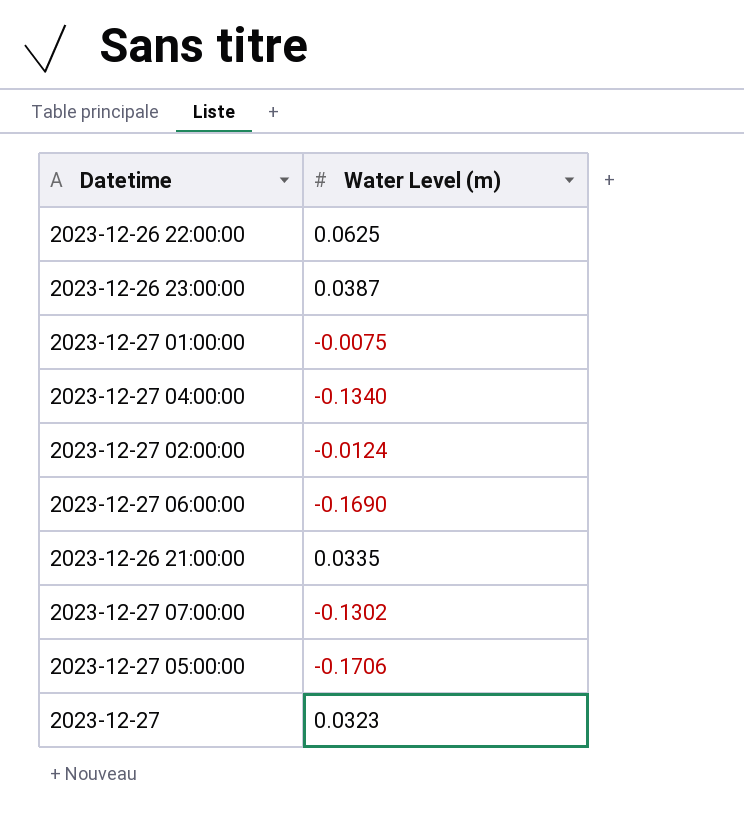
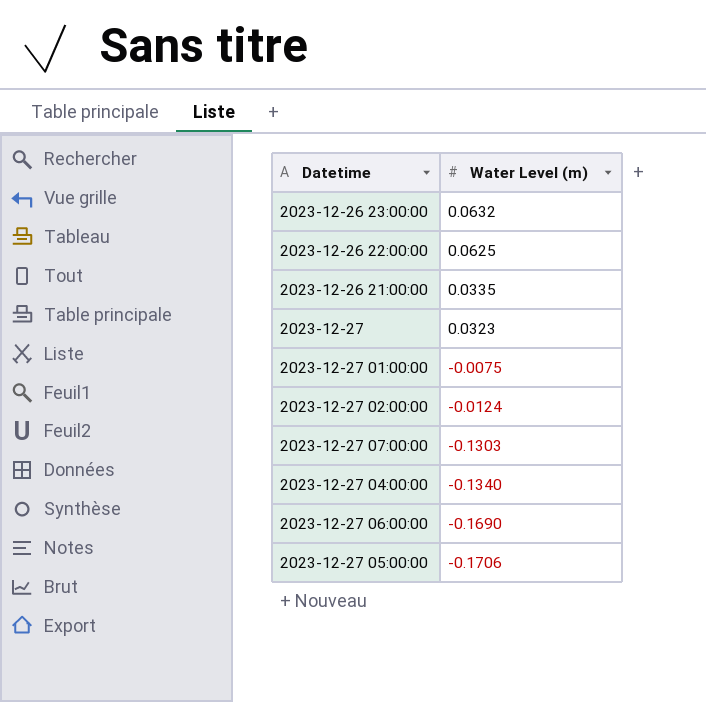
row order: none -> Water Level (m) descending
2023-12-26 23:00:00 | Water Level (m): 0.0387 -> 0.0632
2023-12-27 07:00:00 | Water Level (m): -0.1302 -> -0.1303

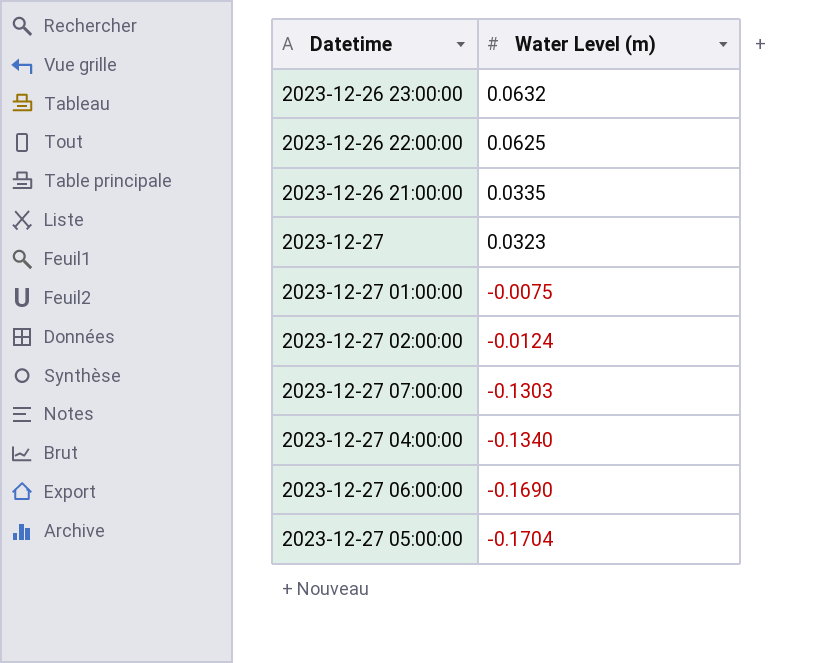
2023-12-27 05:00:00 | Water Level (m): -0.1706 -> -0.1704

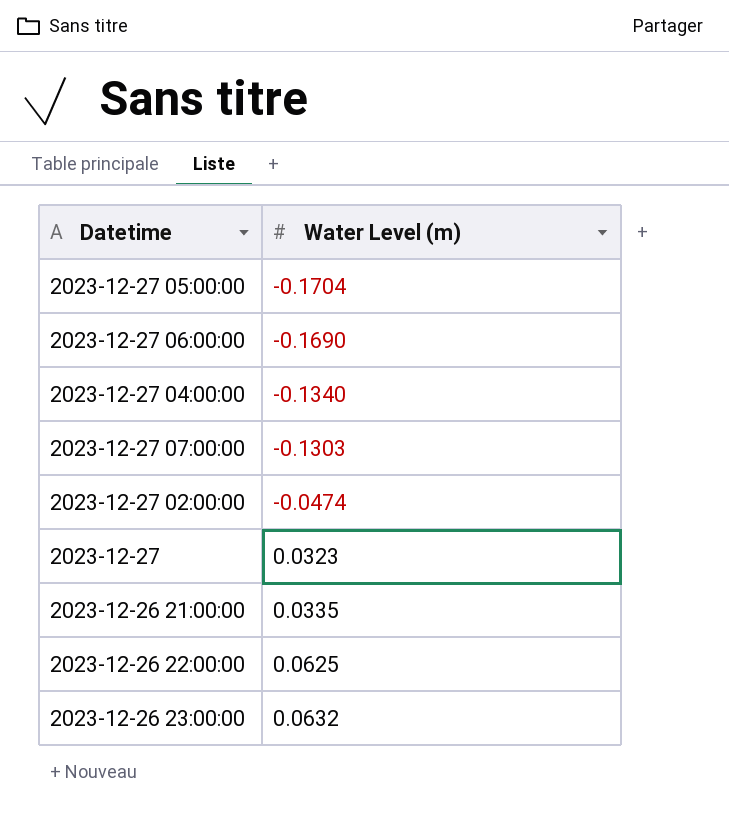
row order: Water Level (m) descending -> Water Level (m) ascending
row 2023-12-27 01:00:00: -0.0075 -> none
2023-12-27 02:00:00 | Water Level (m): -0.0124 -> -0.0474

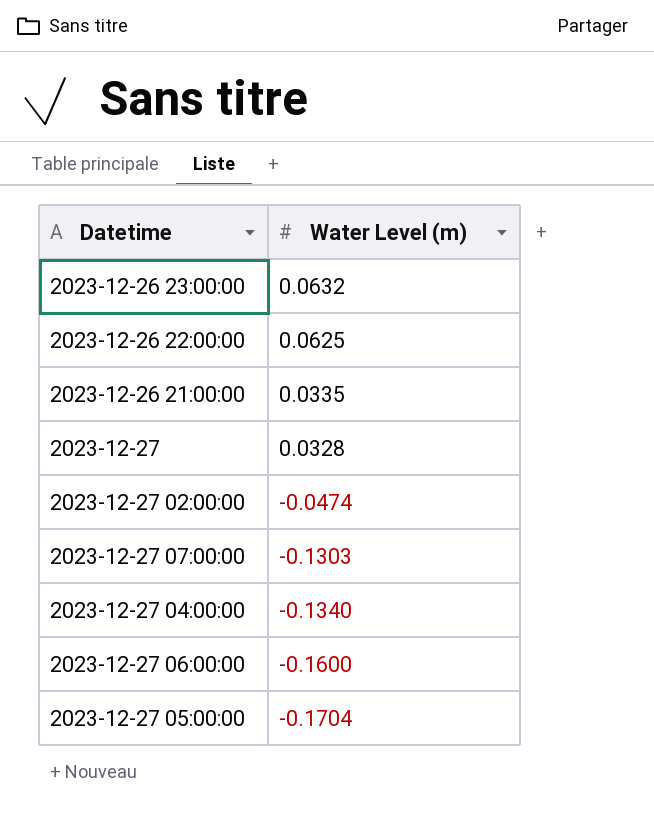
row order: Water Level (m) ascending -> Water Level (m) descending
2023-12-27 | Water Level (m): 0.0323 -> 0.0328
2023-12-27 06:00:00 | Water Level (m): -0.1690 -> -0.1600

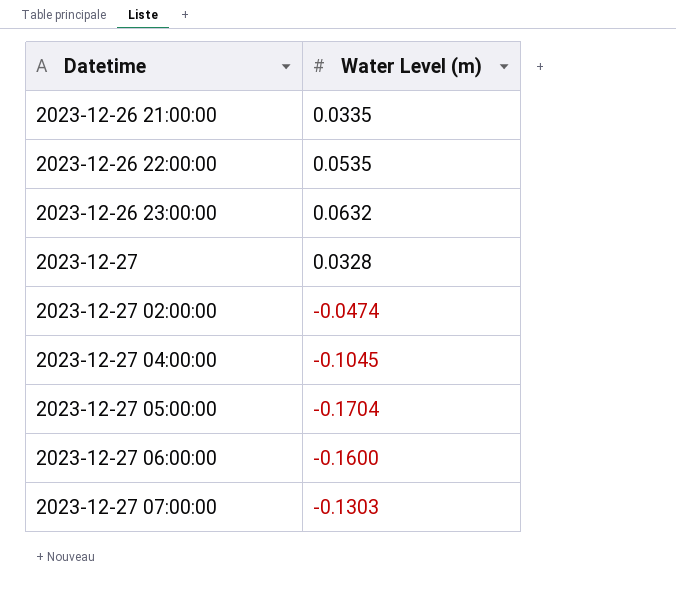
row order: Water Level (m) descending -> Datetime ascending
2023-12-26 22:00:00 | Water Level (m): 0.0625 -> 0.0535
2023-12-27 04:00:00 | Water Level (m): -0.1340 -> -0.1045

